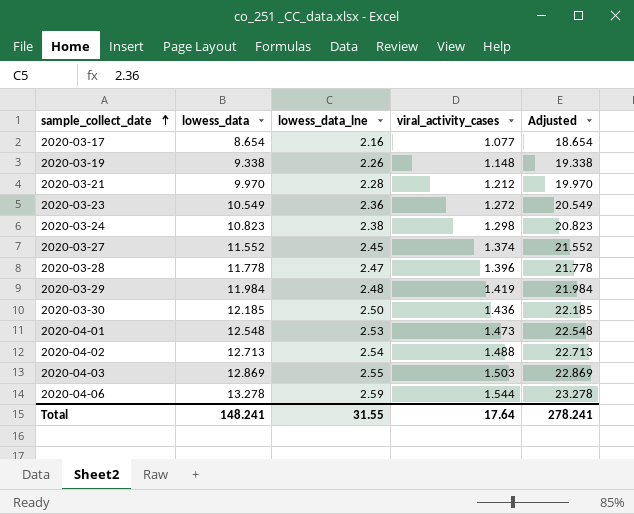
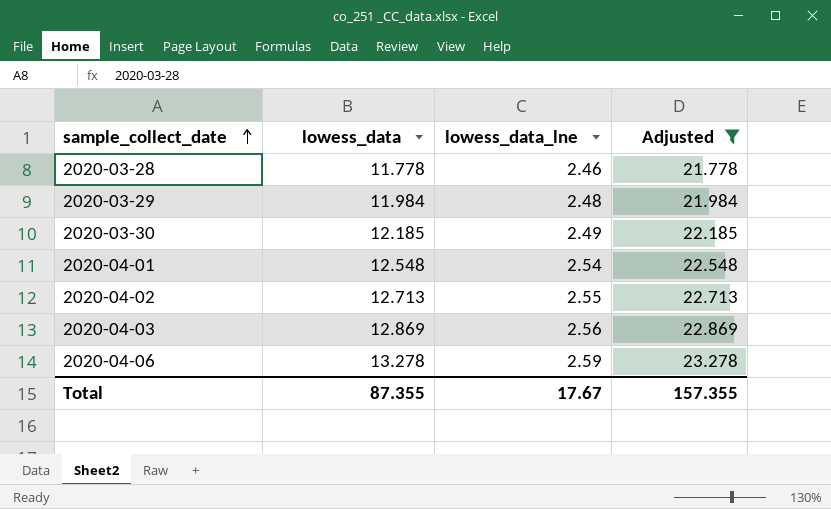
filter: none -> Adjusted >= 21.778
column viral_activity_cases | position: 4 -> none
2020-03-28 | lowess_data_lne: 2.47 -> 2.46
2020-03-30 | lowess_data_lne: 2.50 -> 2.49
2020-04-01 | lowess_data_lne: 2.53 -> 2.54
2020-04-02 | lowess_data_lne: 2.54 -> 2.55
2020-04-03 | lowess_data_lne: 2.55 -> 2.56
Total | lowess_data: 148.241 -> 87.355
Total | lowess_data_lne: 31.55 -> 17.67
Total | Adjusted: 278.241 -> 157.355

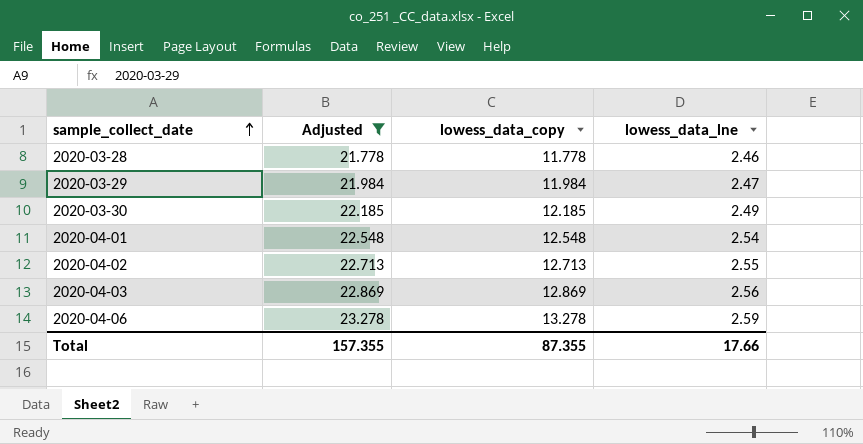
column Adjusted | position: 4 -> 2
column name: lowess_data -> lowess_data_copy
2020-03-29 | lowess_data_lne: 2.48 -> 2.47
Total | lowess_data_lne: 17.67 -> 17.66

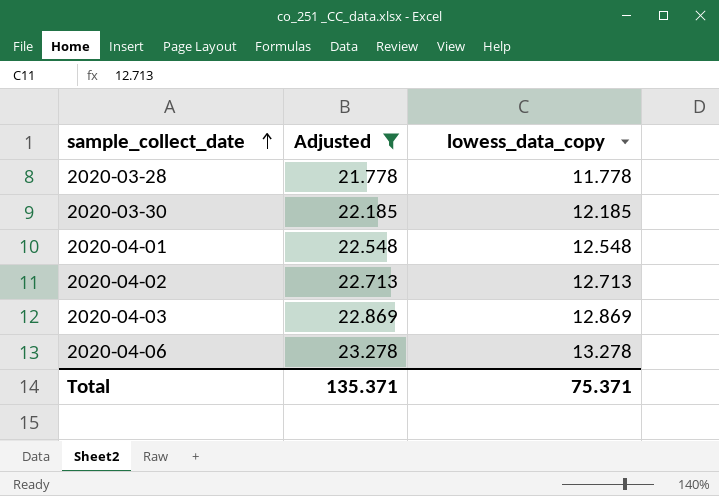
column lowess_data_lne | position: 4 -> none
row 2020-03-29: 21.984 | 11.984 | 2.47 -> none
Total | Adjusted: 157.355 -> 135.371
Total | lowess_data_copy: 87.355 -> 75.371

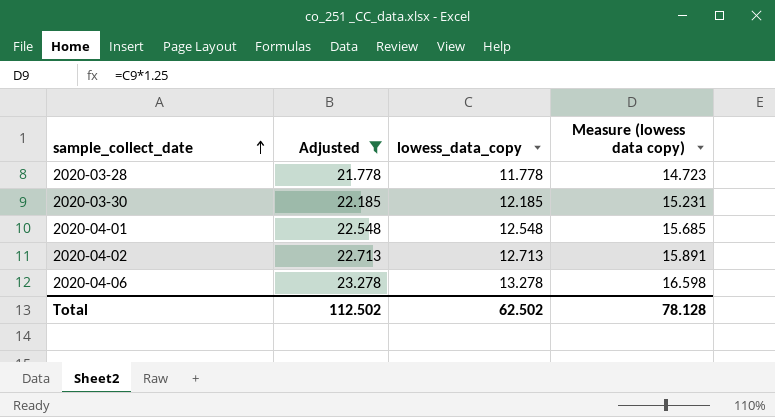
column Measure (lowess data copy) | formula: none -> [lowess_data_copy] * 1.25
row 2020-04-03: 22.869 | 12.869 -> none
Total | Adjusted: 135.371 -> 112.502
Total | lowess_data_copy: 75.371 -> 62.502

